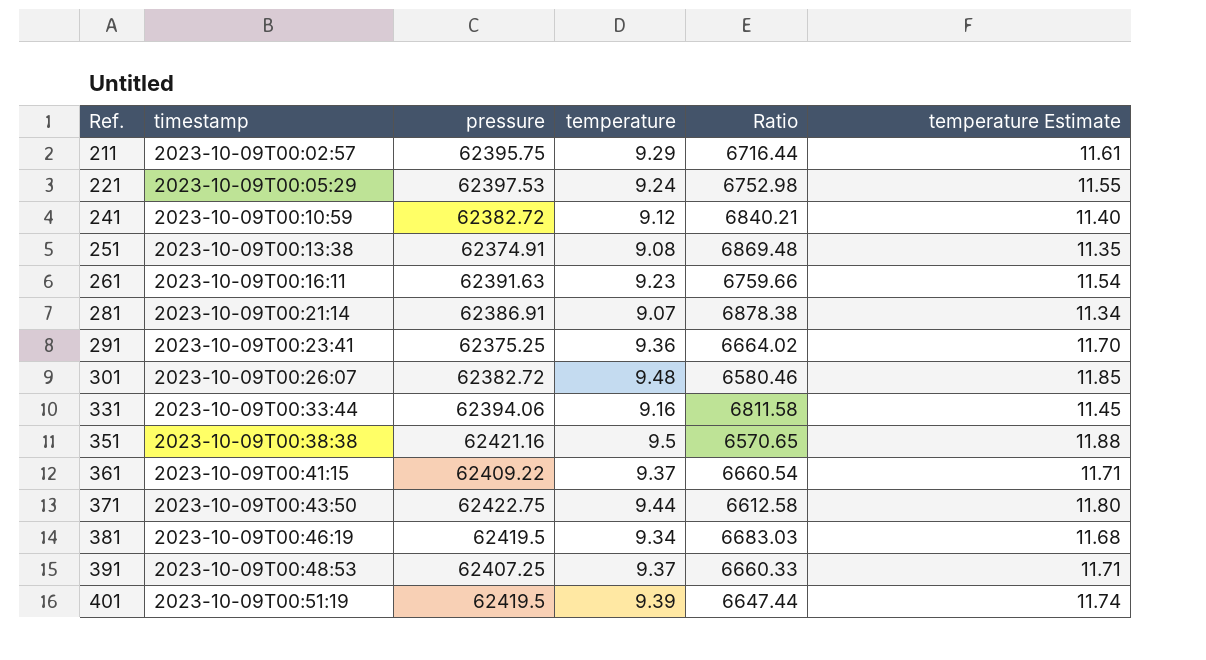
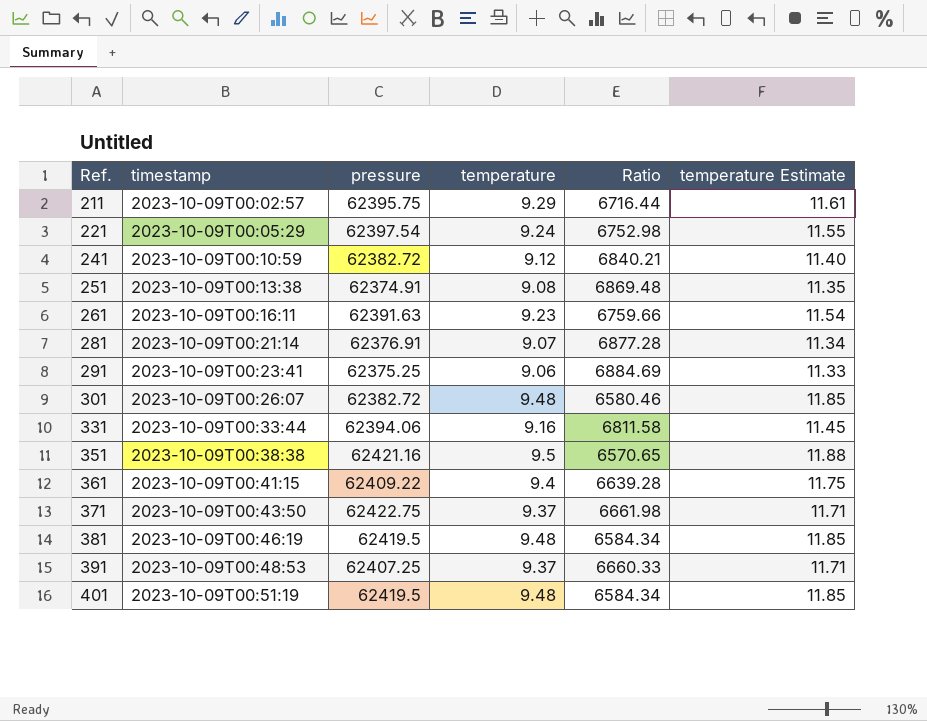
221 | pressure: 62397.53 -> 62397.54
281 | pressure: 62386.91 -> 62376.91
281 | Ratio: 6878.38 -> 6877.28
291 | temperature: 9.36 -> 9.06
291 | Ratio: 6664.02 -> 6884.69
291 | temperature Estimate: 11.70 -> 11.33
361 | temperature: 9.37 -> 9.4
361 | Ratio: 6660.54 -> 6639.28
361 | temperature Estimate: 11.71 -> 11.75
371 | temperature: 9.44 -> 9.37
371 | Ratio: 6612.58 -> 6661.98
371 | temperature Estimate: 11.80 -> 11.71
381 | temperature: 9.34 -> 9.48
381 | Ratio: 6683.03 -> 6584.34
381 | temperature Estimate: 11.68 -> 11.85
401 | temperature: 9.39 -> 9.48
401 | Ratio: 6647.44 -> 6584.34
401 | temperature Estimate: 11.74 -> 11.85

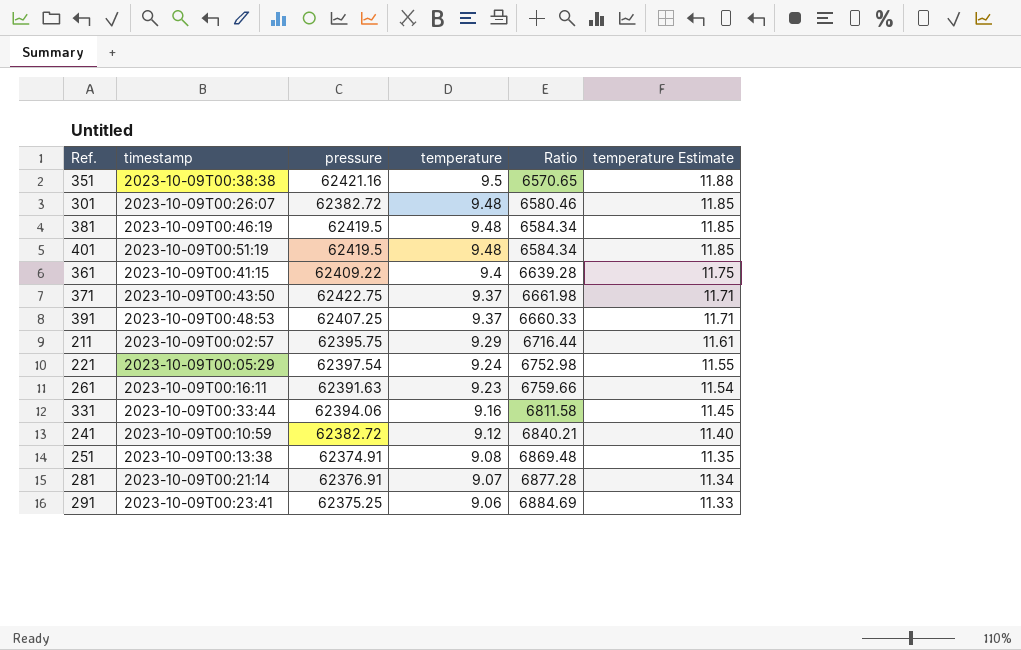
row order: Ref. ascending -> temperature descending

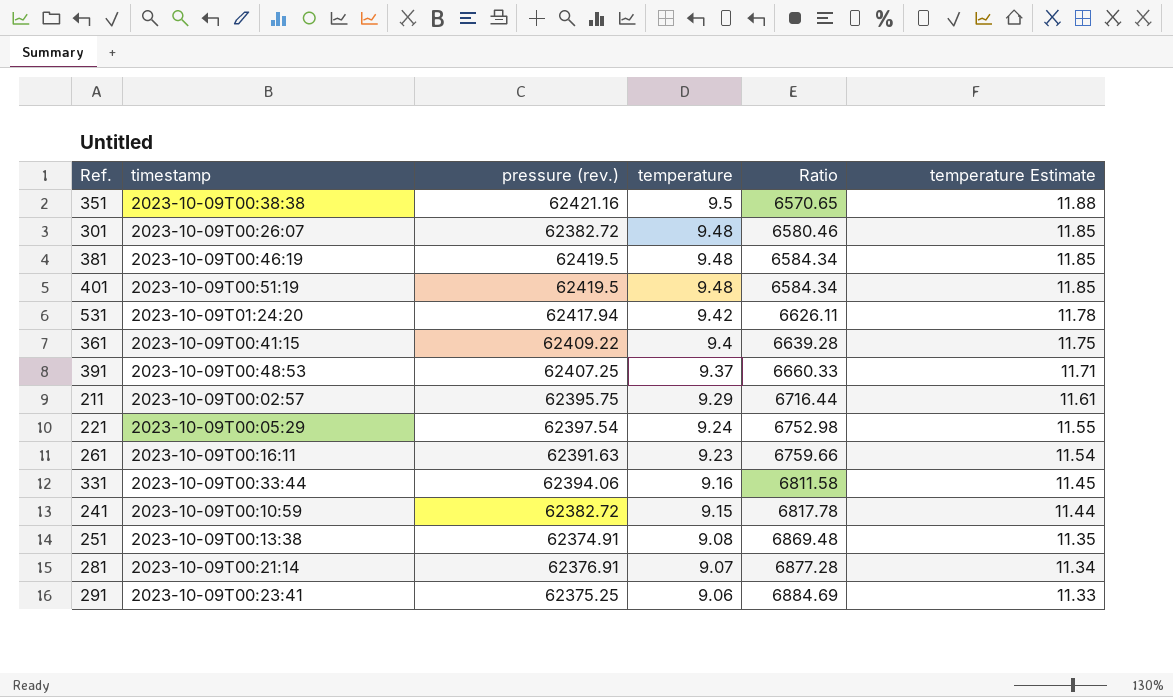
column name: pressure -> pressure (rev.)
row 371: 2023-10-09T00:43:50 | 62422.75 | 9.37 | 6661.98 | 11.71 -> none
row 531: none -> 2023-10-09T01:24:20 | 62417.94 | 9.42 | 6626.11 | 11.78
241 | temperature: 9.12 -> 9.15
241 | Ratio: 6840.21 -> 6817.78
241 | temperature Estimate: 11.40 -> 11.44

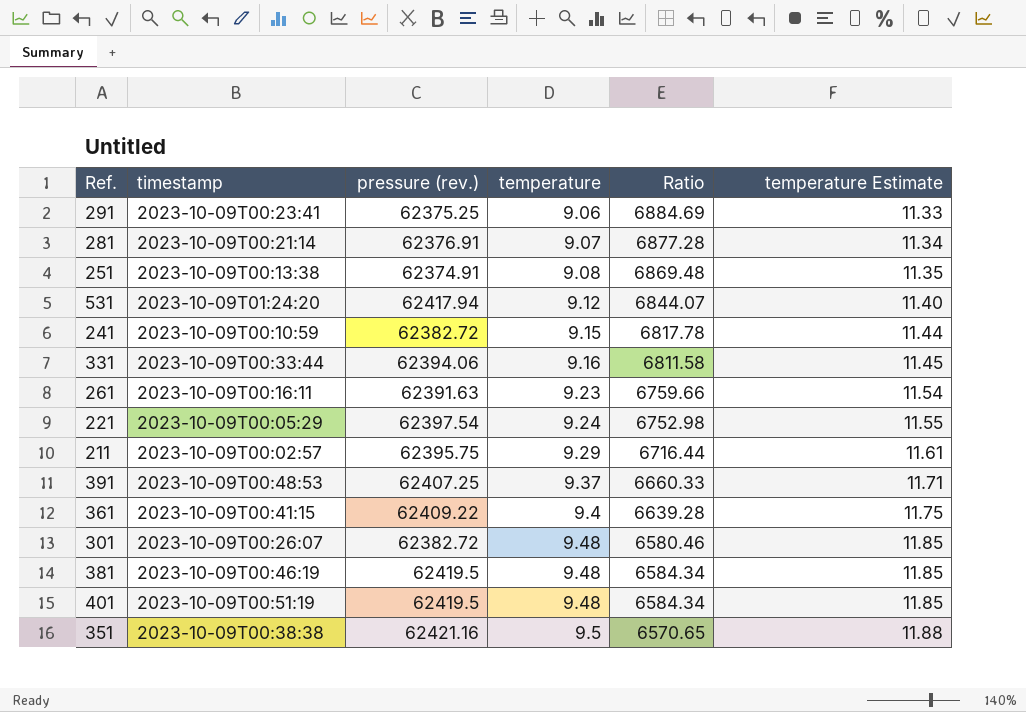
row order: temperature descending -> temperature ascending
531 | temperature: 9.42 -> 9.12
531 | Ratio: 6626.11 -> 6844.07
531 | temperature Estimate: 11.78 -> 11.40

